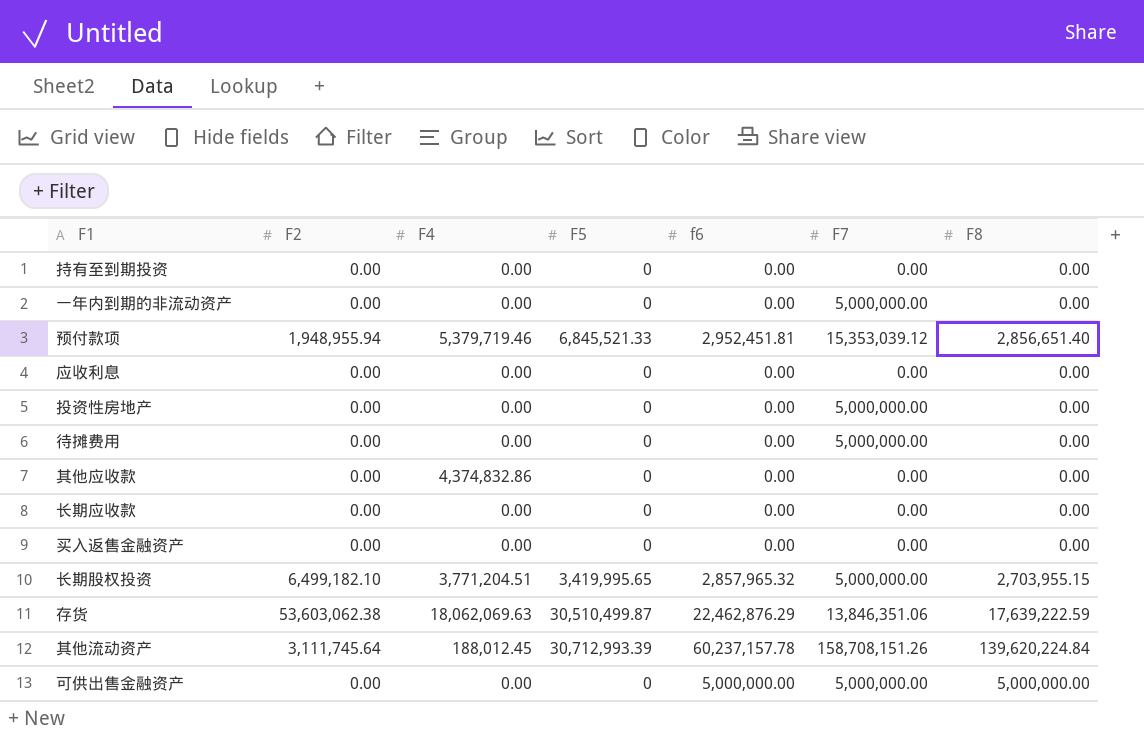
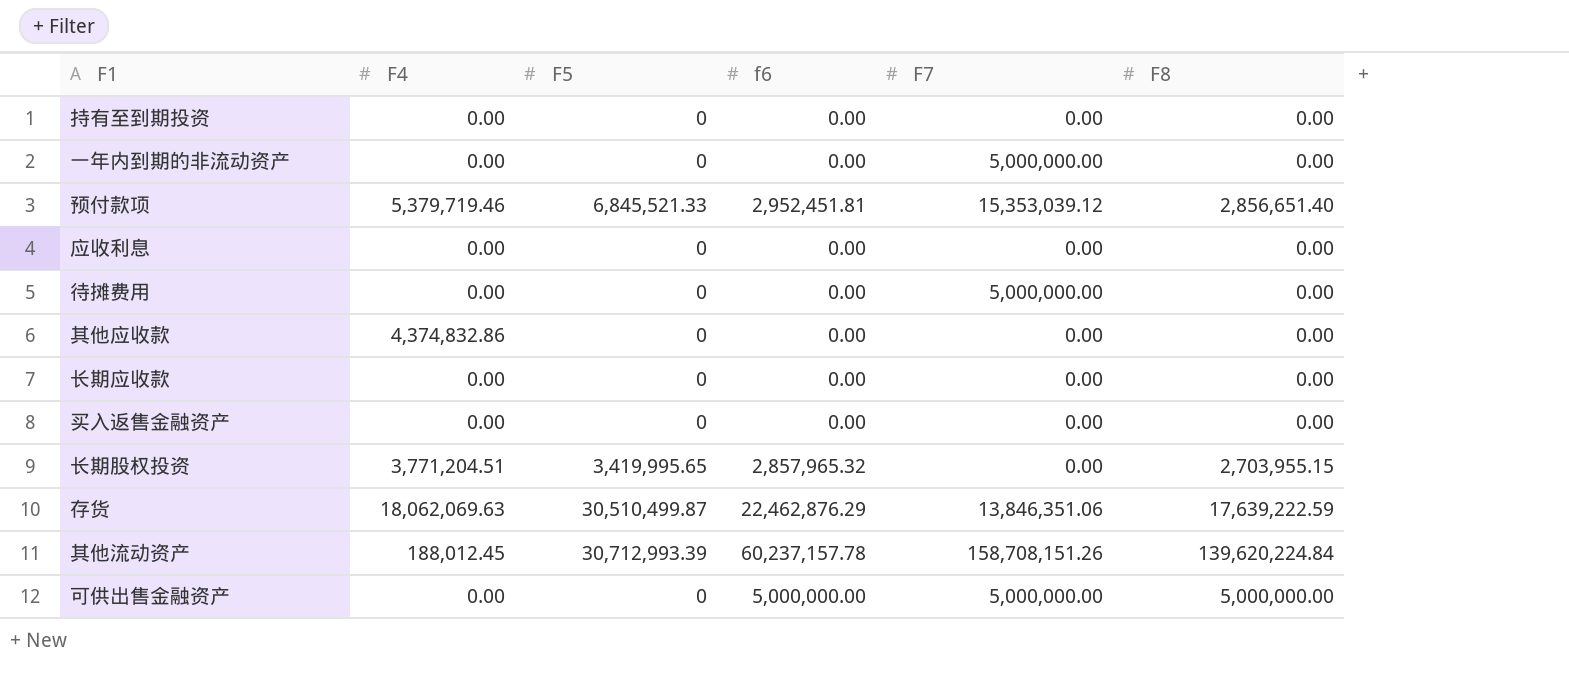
column F2 | position: 2 -> none
row 投资性房地产: 0.00 | 0.00 | 0 | 0.00 | 5,000,000.00 | 0.00 -> none
长期股权投资 | F7: 5,000,000.00 -> 0.00

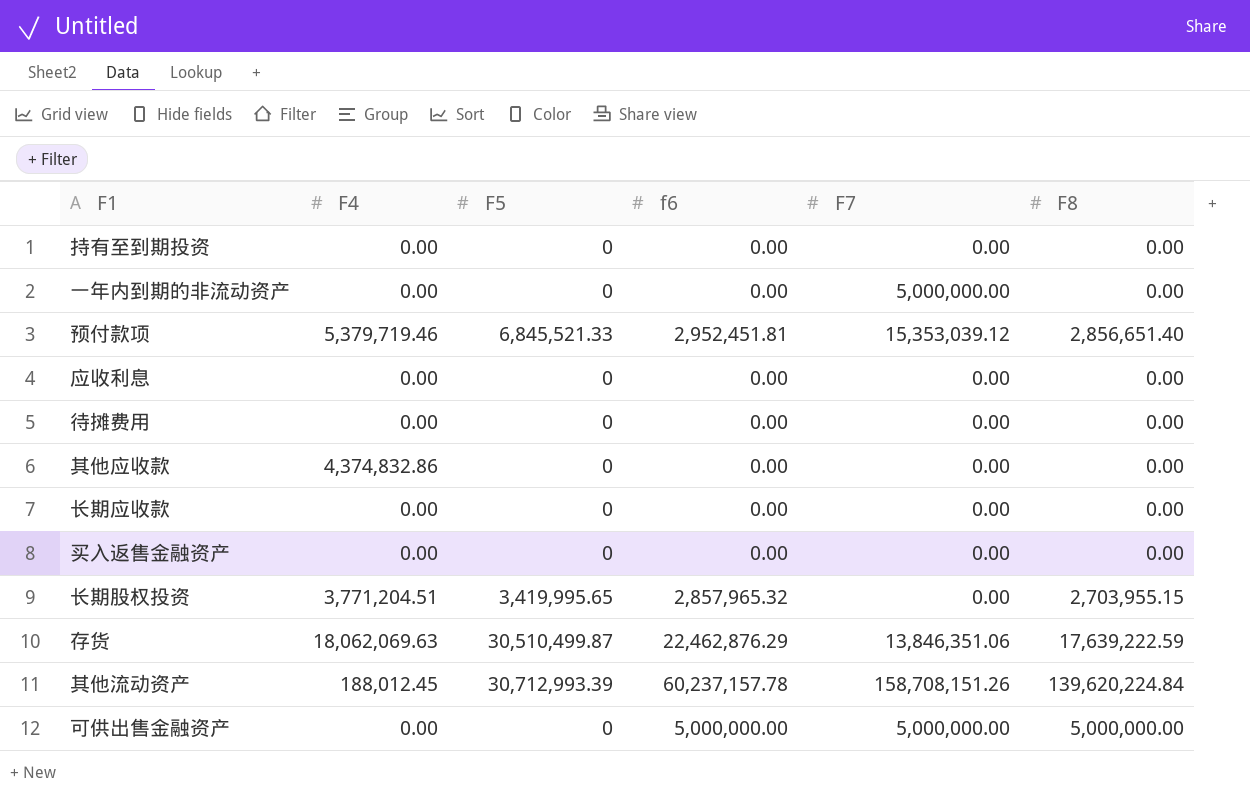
待摊费用 | F7: 5,000,000.00 -> 0.00

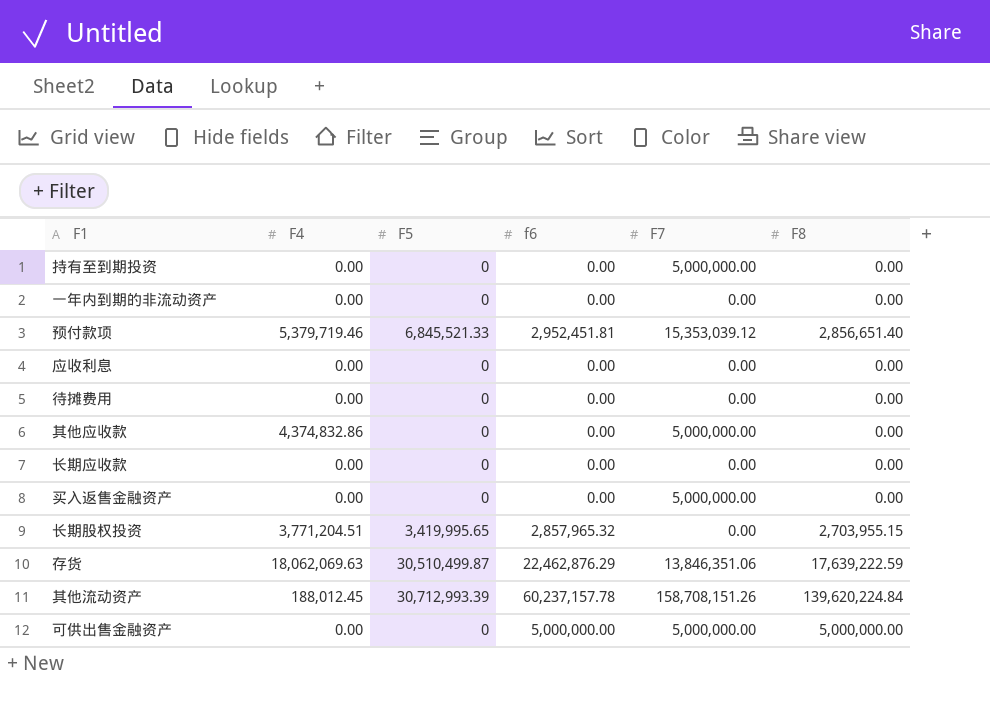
持有至到期投资 | F7: 0.00 -> 5,000,000.00
一年内到期的非流动资产 | F7: 5,000,000.00 -> 0.00
其他应收款 | F7: 0.00 -> 5,000,000.00
买入返售金融资产 | F7: 0.00 -> 5,000,000.00

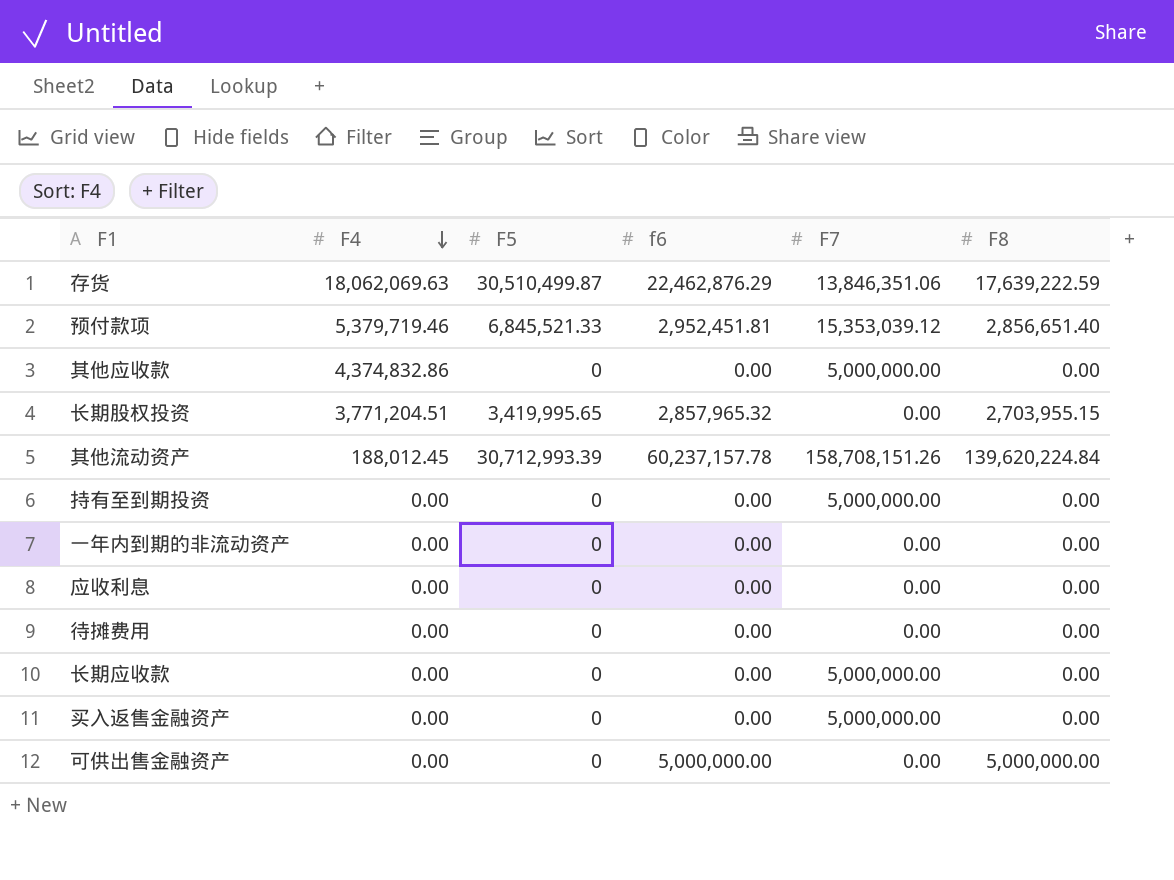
row order: none -> F4 descending
长期应收款 | F7: 0.00 -> 5,000,000.00
可供出售金融资产 | F7: 5,000,000.00 -> 0.00

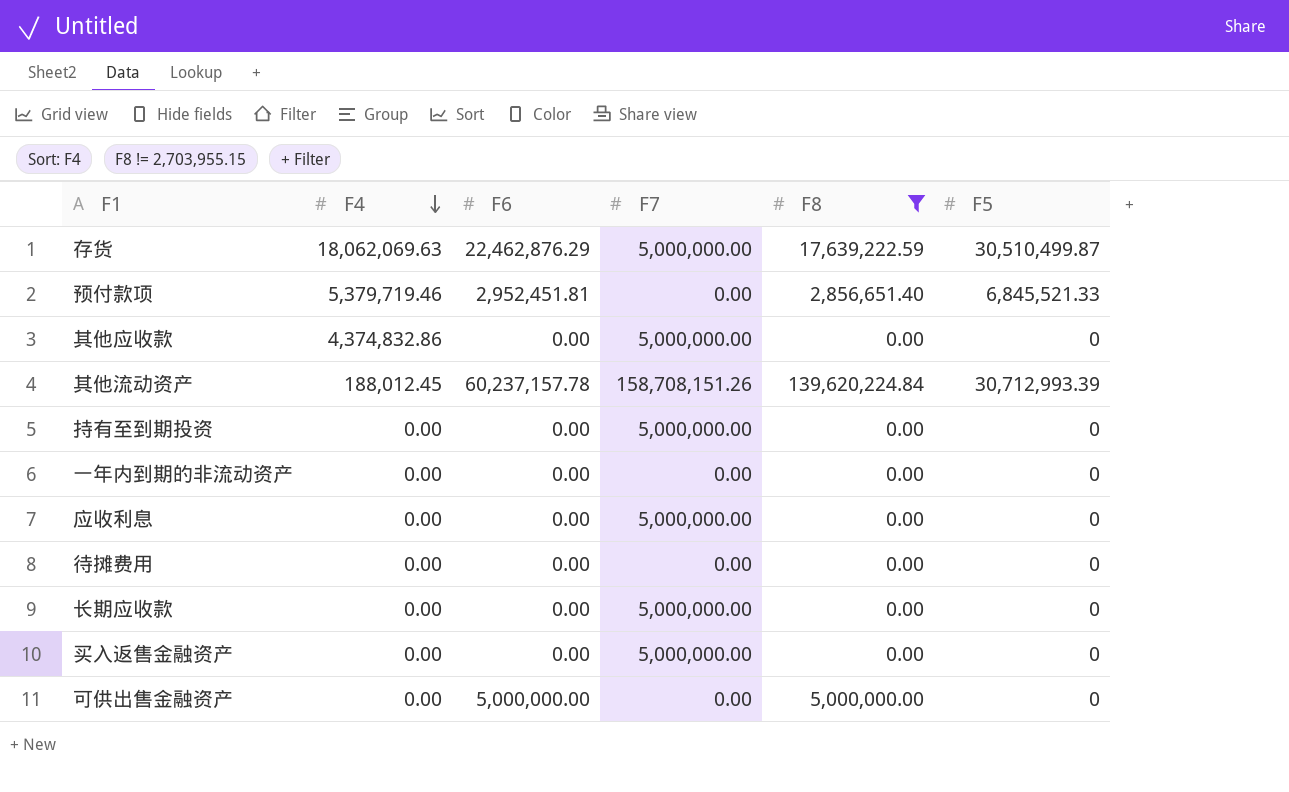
filter: none -> F8 != 2,703,955.15
column name: f6 -> F6
column F5 | position: 3 -> 6
存货 | F7: 13,846,351.06 -> 5,000,000.00
预付款项 | F7: 15,353,039.12 -> 0.00
应收利息 | F7: 0.00 -> 5,000,000.00

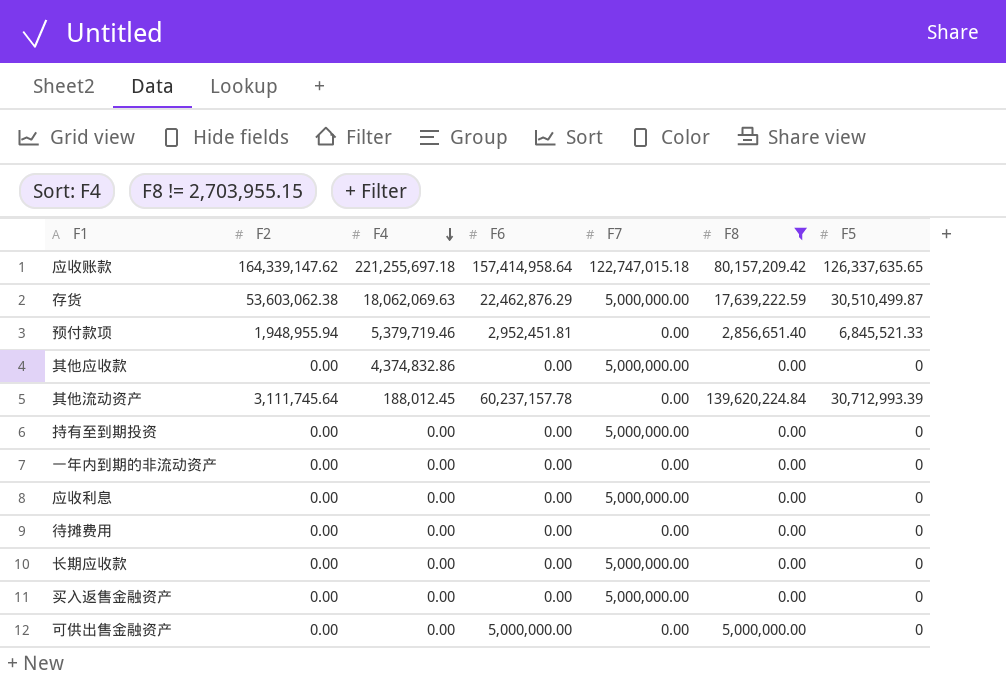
column F2 | position: none -> 2
row 应收账款: none -> 164,339,147.62 | 221,255,697.18 | 157,414,958.64 | 122,747,015.18 | 80,157,209.42 | 126,337,635.65
其他流动资产 | F7: 158,708,151.26 -> 0.00

